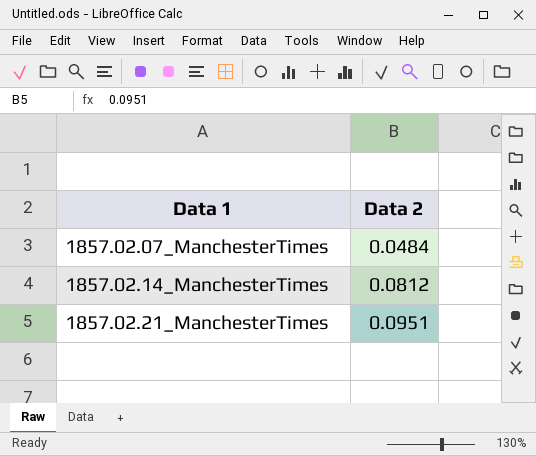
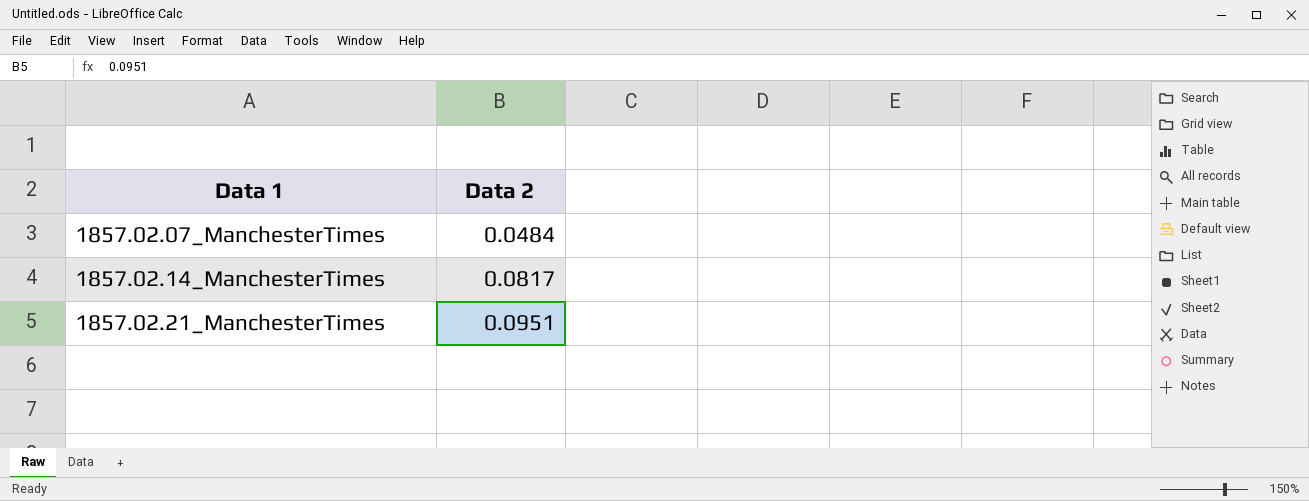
1857.02.14_ManchesterTimes | Data 2: 0.0812 -> 0.0817

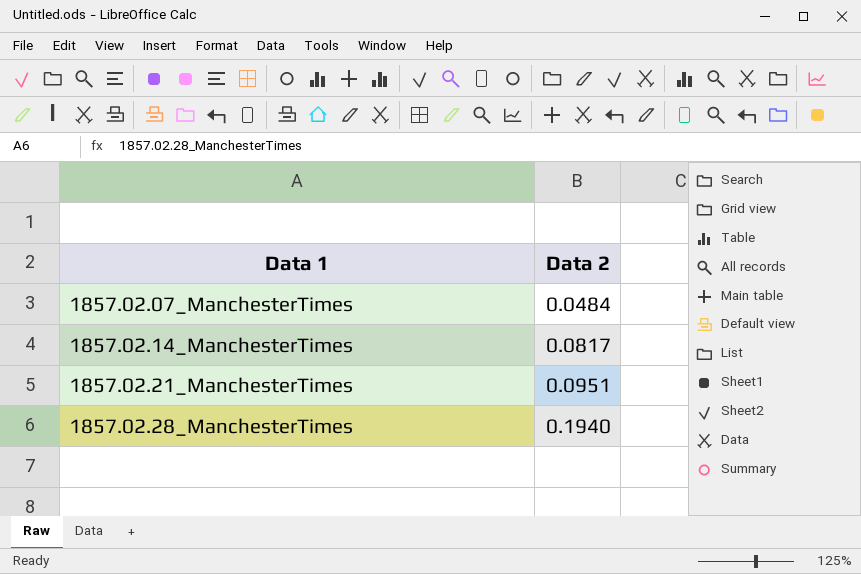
row 1857.02.28_ManchesterTimes: none -> 0.1940

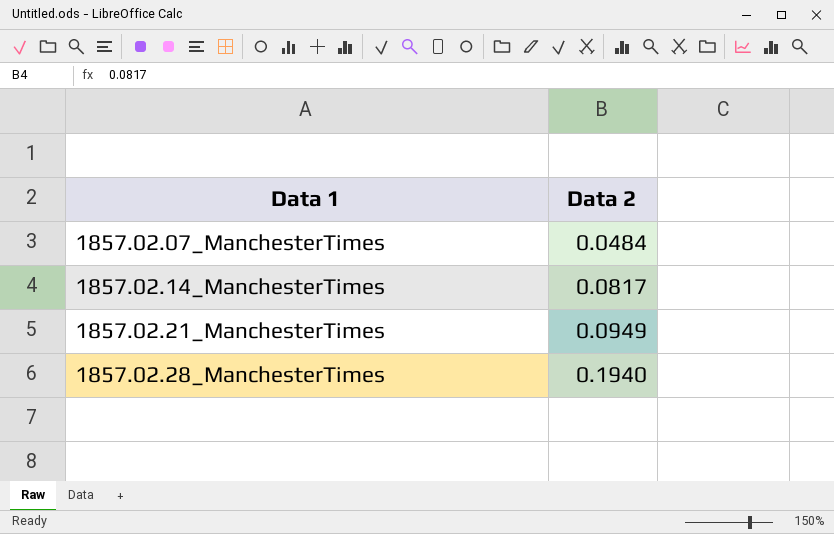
1857.02.21_ManchesterTimes | Data 2: 0.0951 -> 0.0949

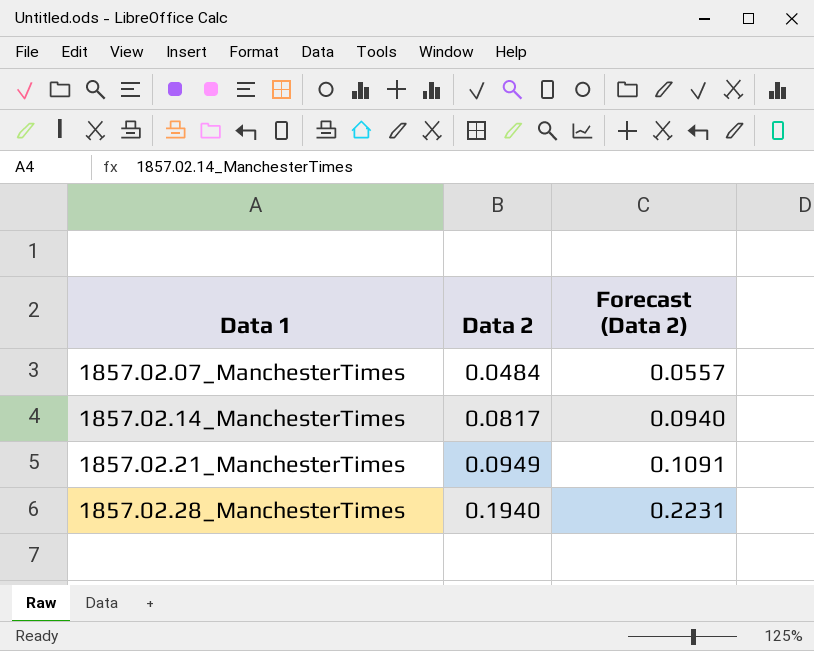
column Forecast (Data 2) | formula: none -> [Data 2] * 1.15

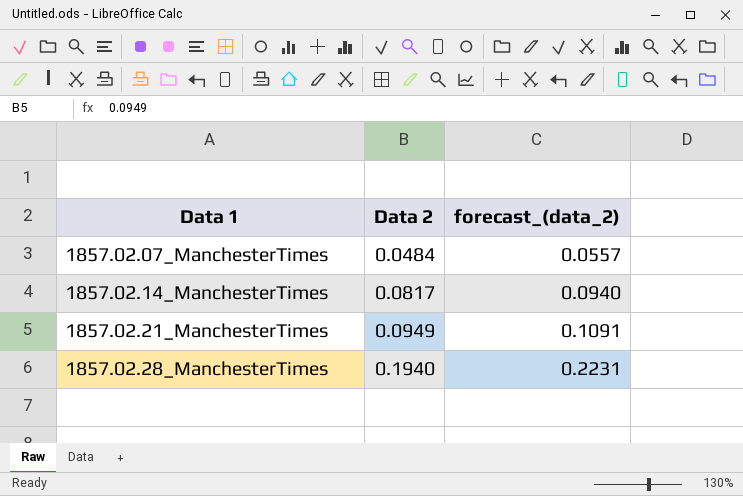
column name: Forecast (Data 2) -> forecast_(data_2)

